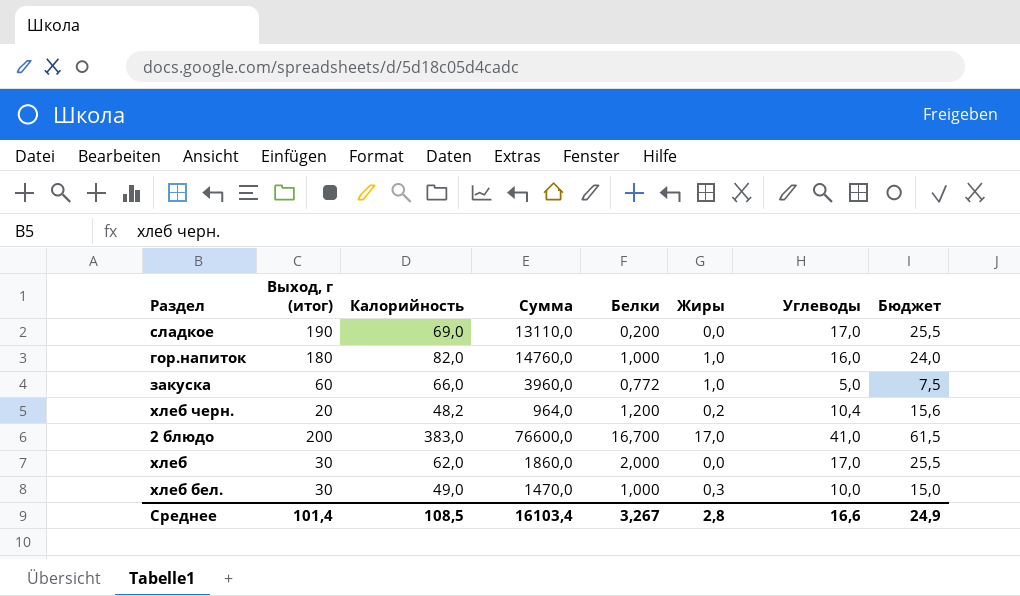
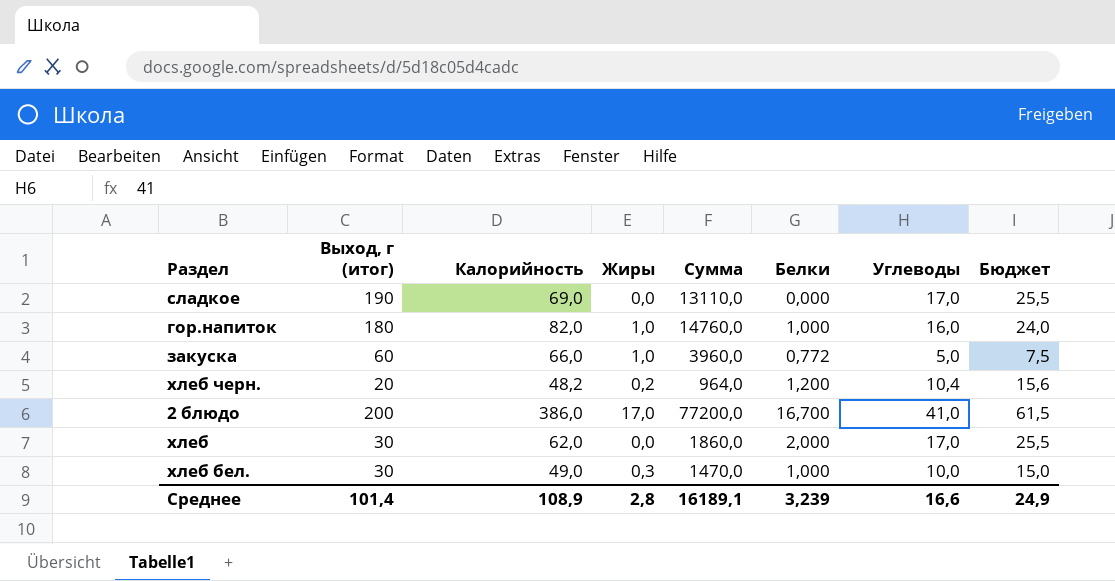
column Жиры | position: 6 -> 4
сладкое | Белки: 0,200 -> 0,000
2 блюдо | Калорийность: 383,0 -> 386,0
2 блюдо | Сумма: 76600,0 -> 77200,0
Среднее | Калорийность: 108,5 -> 108,9
Среднее | Сумма: 16103,4 -> 16189,1
Среднее | Белки: 3,267 -> 3,239

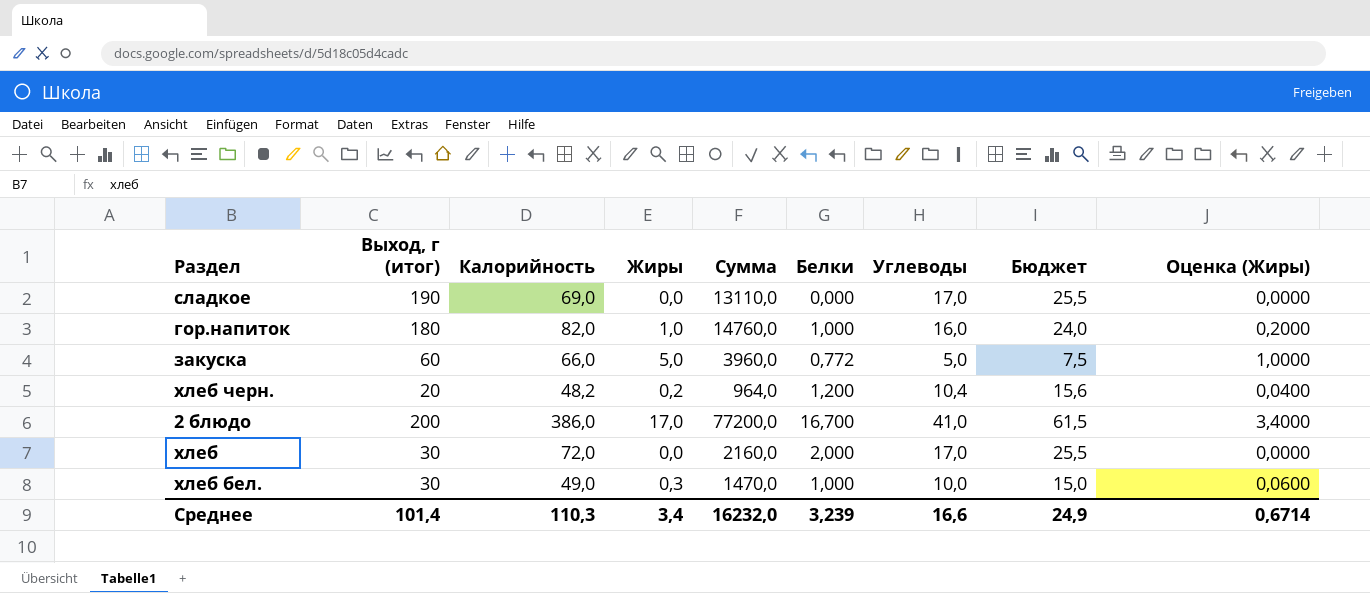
column Оценка (Жиры) | formula: none -> [Жиры] * 0,2
закуска | Жиры: 1,0 -> 5,0
хлеб | Калорийность: 62,0 -> 72,0
хлеб | Сумма: 1860,0 -> 2160,0
Среднее | Калорийность: 108,9 -> 110,3
Среднее | Жиры: 2,8 -> 3,4
Среднее | Сумма: 16189,1 -> 16232,0

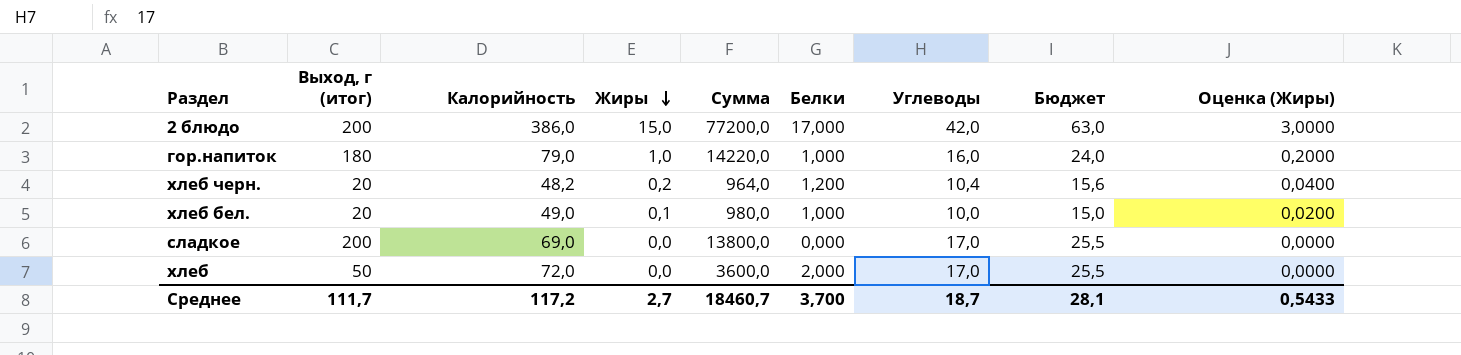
row order: none -> Жиры descending
row закуска: 60 | 66,0 | 5,0 | 3960,0 | 0,772 | 5,0 | 7,5 | 1,0000 -> none
2 блюдо | Жиры: 17,0 -> 15,0
2 блюдо | Белки: 16,700 -> 17,000
2 блюдо | Углеводы: 41,0 -> 42,0
2 блюдо | Бюджет: 61,5 -> 63,0
2 блюдо | Оценка (Жиры): 3,4000 -> 3,0000
гор.напиток | Калорийность: 82,0 -> 79,0
гор.напиток | Сумма: 14760,0 -> 14220,0
хлеб бел. | Выход, г (итог): 30 -> 20
хлеб бел. | Жиры: 0,3 -> 0,1
хлеб бел. | Сумма: 1470,0 -> 980,0
хлеб бел. | Оценка (Жиры): 0,0600 -> 0,0200
сладкое | Выход, г (итог): 190 -> 200
сладкое | Сумма: 13110,0 -> 13800,0
хлеб | Выход, г (итог): 30 -> 50
хлеб | Сумма: 2160,0 -> 3600,0
Среднее | Выход, г (итог): 101,4 -> 111,7
Среднее | Калорийность: 110,3 -> 117,2
Среднее | Жиры: 3,4 -> 2,7
Среднее | Сумма: 16232,0 -> 18460,7
Среднее | Белки: 3,239 -> 3,700
Среднее | Углеводы: 16,6 -> 18,7
Среднее | Бюджет: 24,9 -> 28,1
Среднее | Оценка (Жиры): 0,6714 -> 0,5433

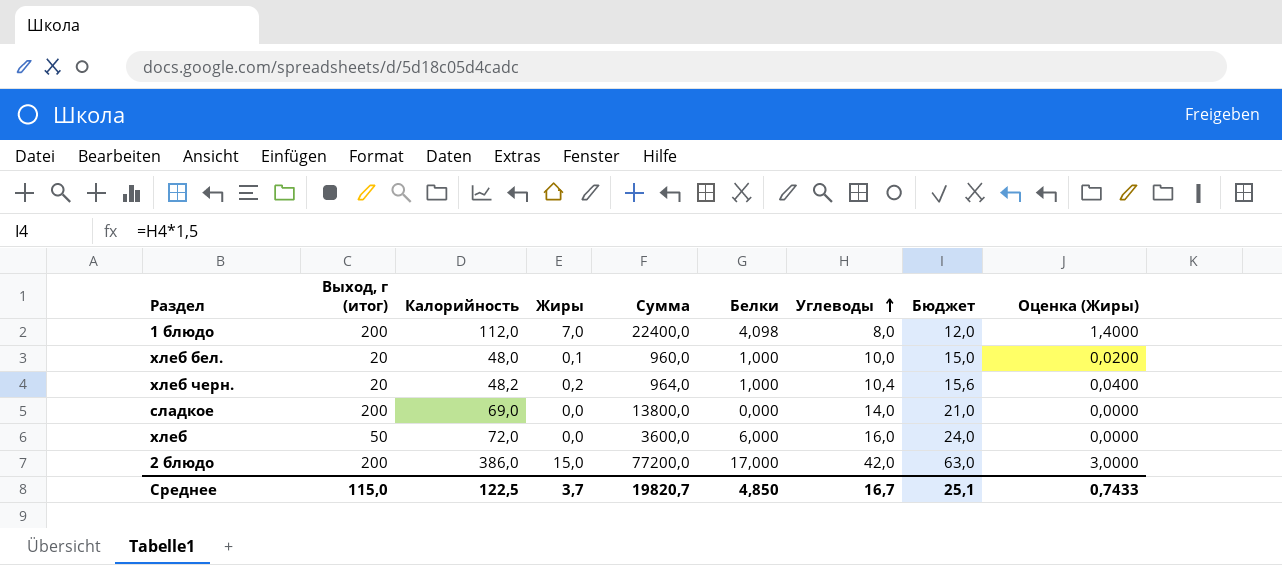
row order: Жиры descending -> Углеводы ascending
row гор.напиток: 180 | 79,0 | 1,0 | 14220,0 | 1,000 | 16,0 | 24,0 | 0,2000 -> none
row 1 блюдо: none -> 200 | 112,0 | 7,0 | 22400,0 | 4,098 | 8,0 | 12,0 | 1,4000
хлеб бел. | Калорийность: 49,0 -> 48,0
хлеб бел. | Сумма: 980,0 -> 960,0
хлеб черн. | Белки: 1,200 -> 1,000
сладкое | Углеводы: 17,0 -> 14,0
сладкое | Бюджет: 25,5 -> 21,0
хлеб | Белки: 2,000 -> 6,000
хлеб | Углеводы: 17,0 -> 16,0
хлеб | Бюджет: 25,5 -> 24,0
Среднее | Выход, г (итог): 111,7 -> 115,0
Среднее | Калорийность: 117,2 -> 122,5
Среднее | Жиры: 2,7 -> 3,7
Среднее | Сумма: 18460,7 -> 19820,7
Среднее | Белки: 3,700 -> 4,850
Среднее | Углеводы: 18,7 -> 16,7
Среднее | Бюджет: 28,1 -> 25,1
Среднее | Оценка (Жиры): 0,5433 -> 0,7433

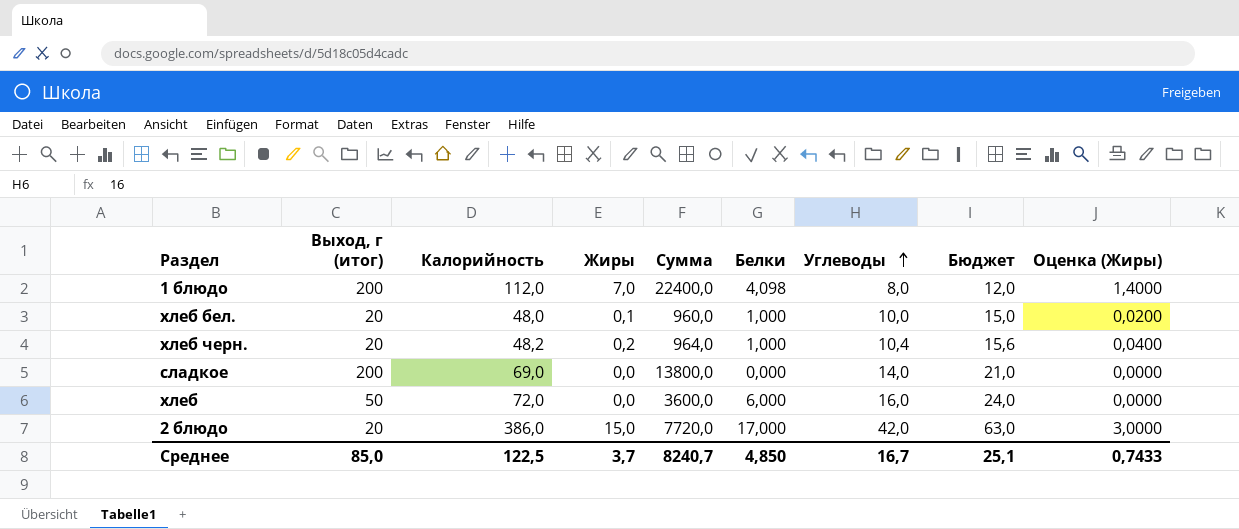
2 блюдо | Выход, г (итог): 200 -> 20
2 блюдо | Сумма: 77200,0 -> 7720,0
Среднее | Выход, г (итог): 115,0 -> 85,0
Среднее | Сумма: 19820,7 -> 8240,7

